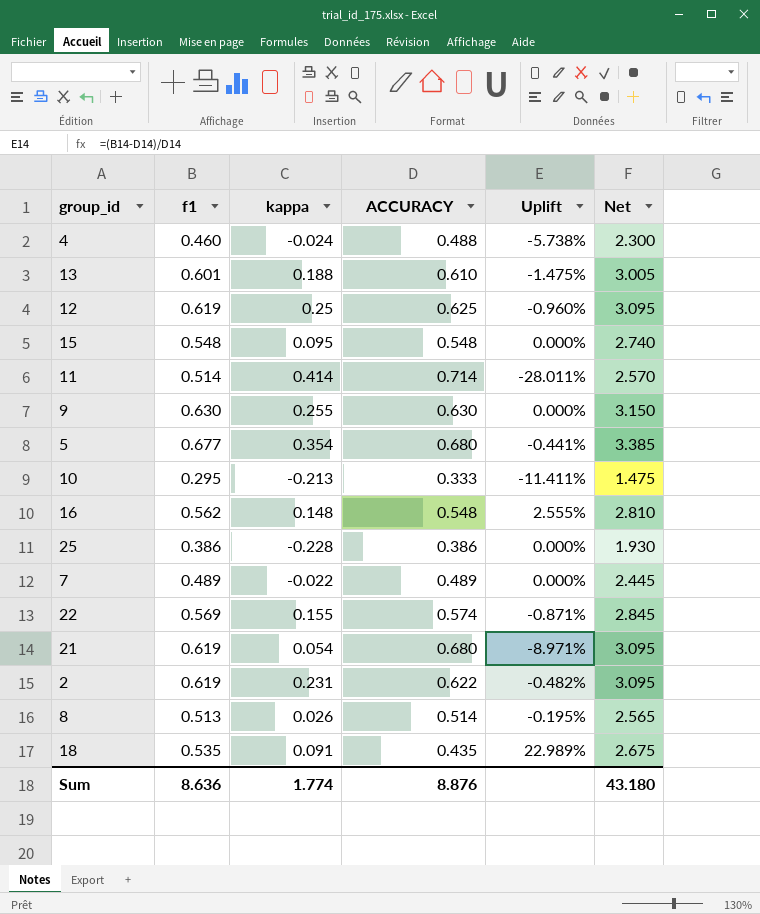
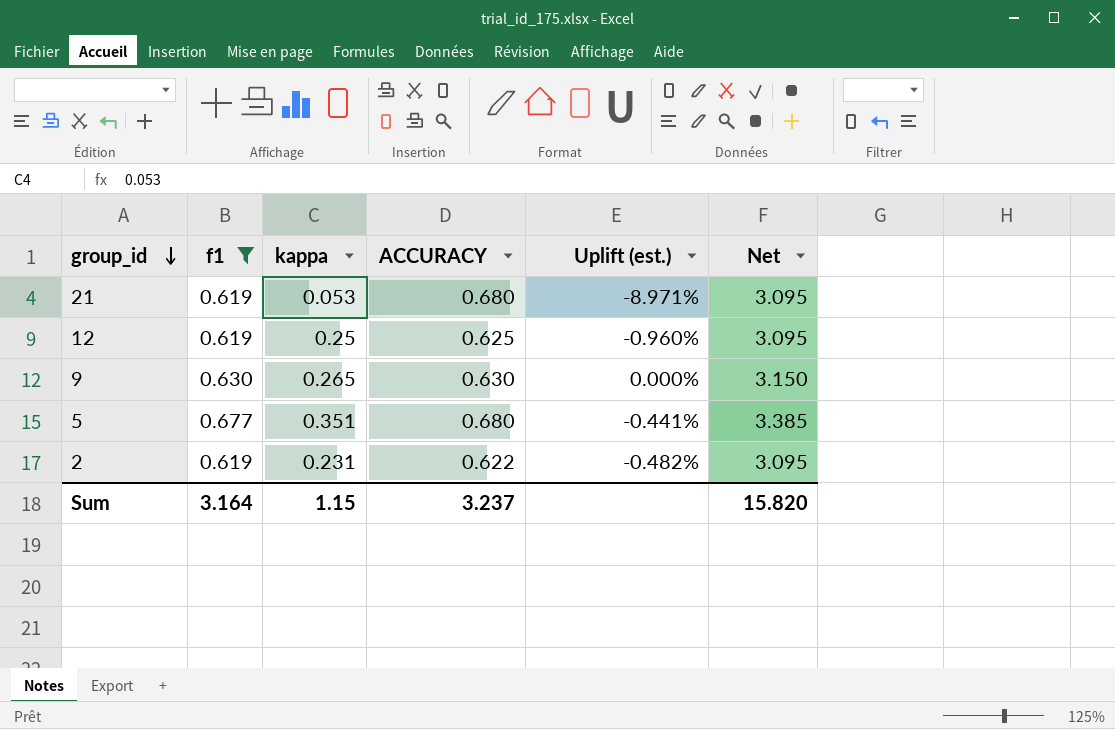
filter: none -> f1 >= 0.619
row order: none -> group_id descending
column name: Uplift -> Uplift (est.)
21 | kappa: 0.054 -> 0.053
9 | kappa: 0.255 -> 0.265
5 | kappa: 0.354 -> 0.351
Sum | f1: 8.636 -> 3.164
Sum | kappa: 1.774 -> 1.15
Sum | ACCURACY: 8.876 -> 3.237
Sum | Net: 43.180 -> 15.820

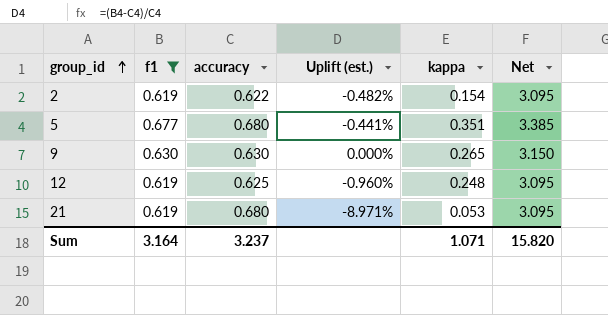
row order: group_id descending -> group_id ascending
column name: ACCURACY -> accuracy
column kappa | position: 3 -> 5
2 | kappa: 0.231 -> 0.154
12 | kappa: 0.25 -> 0.248
Sum | kappa: 1.15 -> 1.071

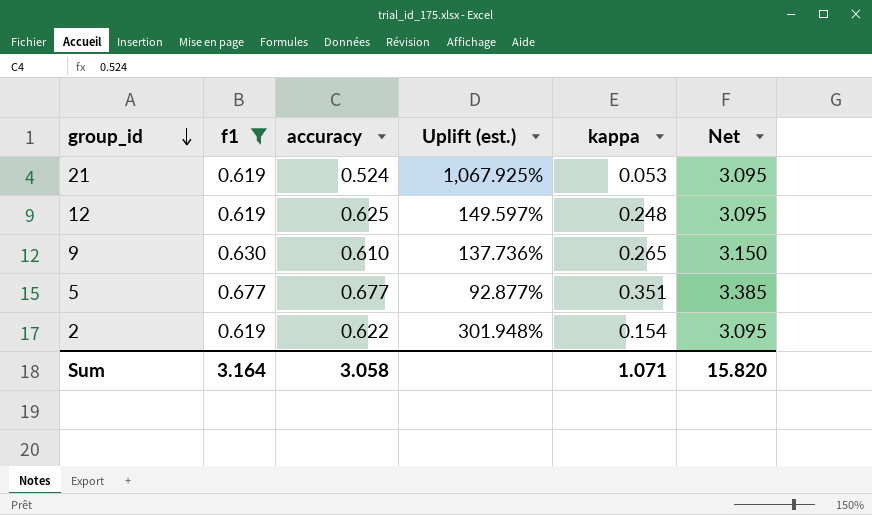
row order: group_id ascending -> group_id descending
column Uplift (est.) | formula: ([f1] - [accuracy]) / [accuracy] -> ([f1] - [kappa]) / [kappa]
21 | accuracy: 0.680 -> 0.524
9 | accuracy: 0.630 -> 0.610
5 | accuracy: 0.680 -> 0.677
Sum | accuracy: 3.237 -> 3.058

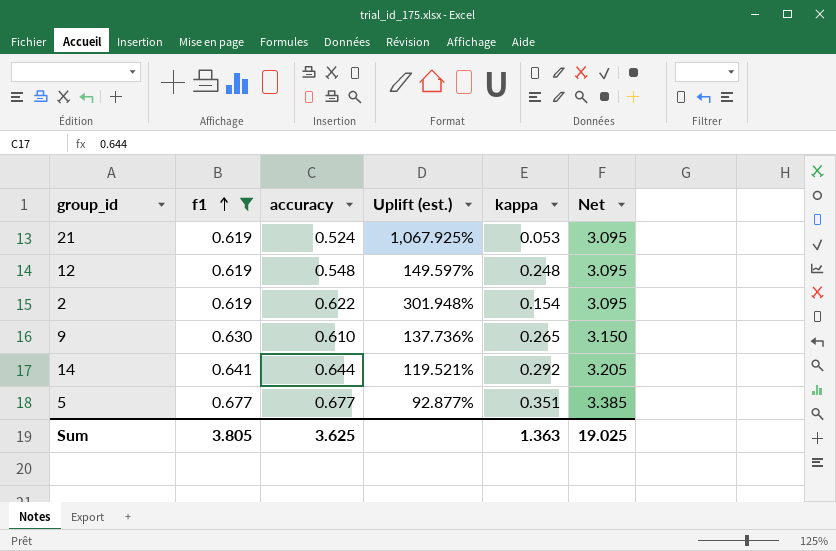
row order: group_id descending -> f1 ascending
12 | accuracy: 0.625 -> 0.548
row 14: none -> 0.641 | 0.644 | 119.521% | 0.292 | 3.205
Sum | f1: 3.164 -> 3.805
Sum | accuracy: 3.058 -> 3.625
Sum | kappa: 1.071 -> 1.363
Sum | Net: 15.820 -> 19.025

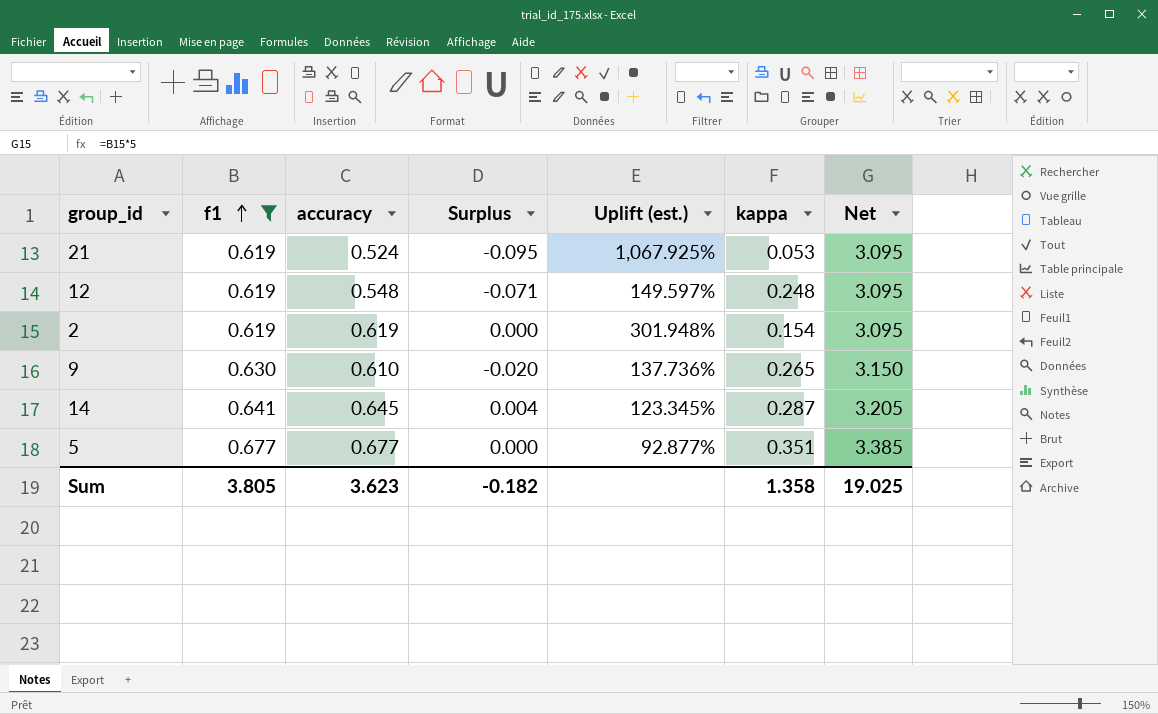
column Surplus | formula: none -> [accuracy] - [f1]
2 | accuracy: 0.622 -> 0.619
14 | accuracy: 0.644 -> 0.645
14 | Uplift (est.): 119.521% -> 123.345%
14 | kappa: 0.292 -> 0.287
Sum | accuracy: 3.625 -> 3.623
Sum | kappa: 1.363 -> 1.358

